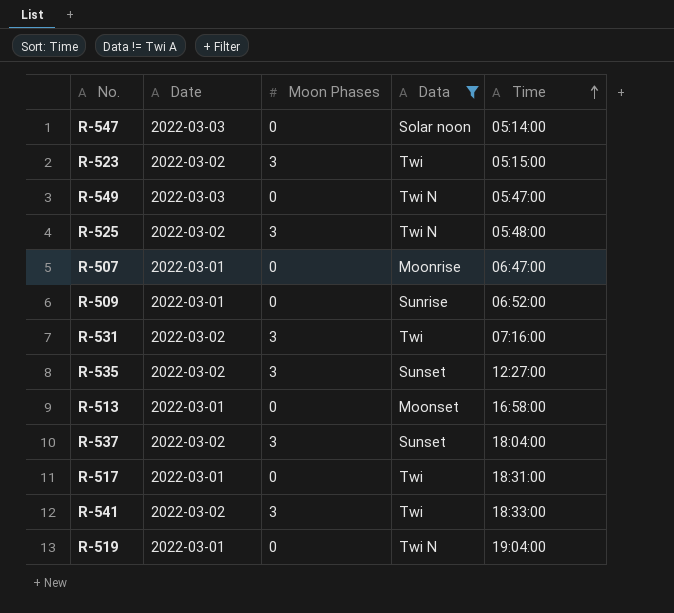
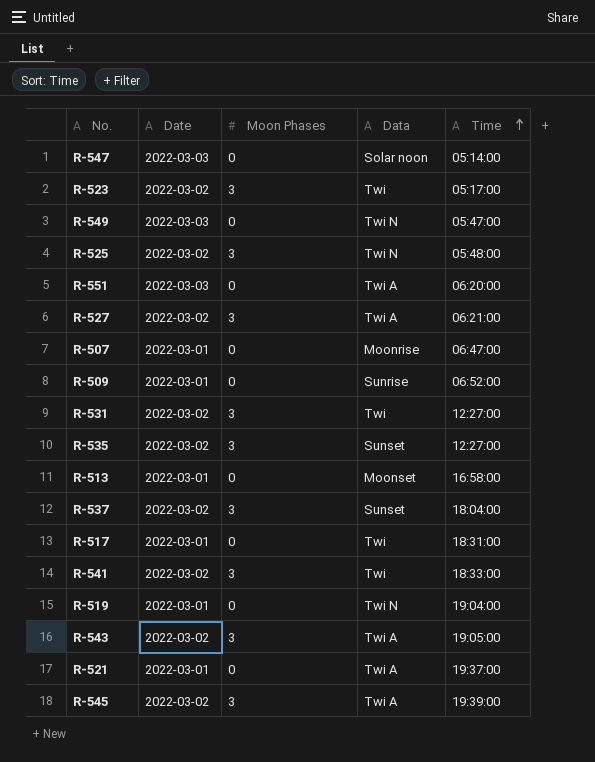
filter: Data != Twi A -> none
R-523 | Time: 05:15:00 -> 05:17:00
R-531 | Time: 07:16:00 -> 12:27:00

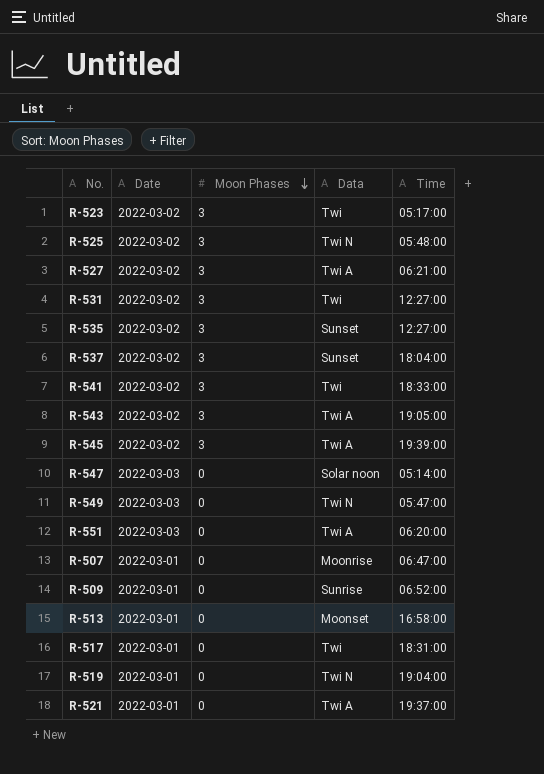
row order: Time ascending -> Moon Phases descending

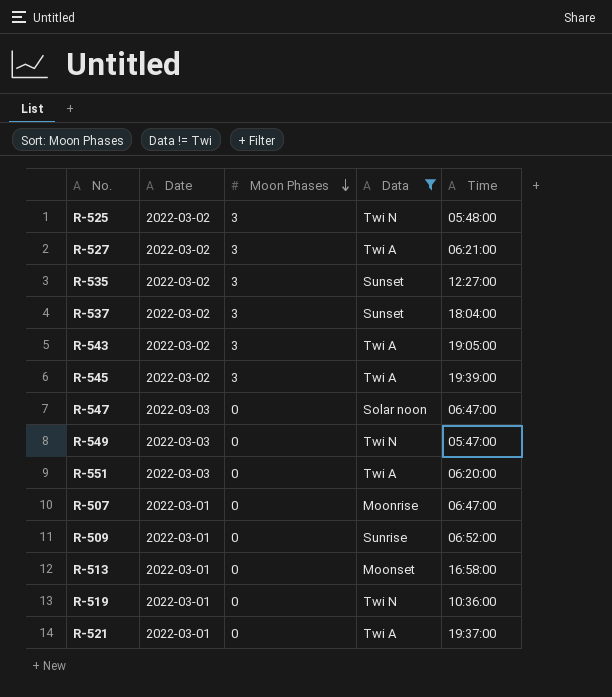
filter: none -> Data != Twi
R-547 | Time: 05:14:00 -> 06:47:00
R-519 | Time: 19:04:00 -> 10:36:00

